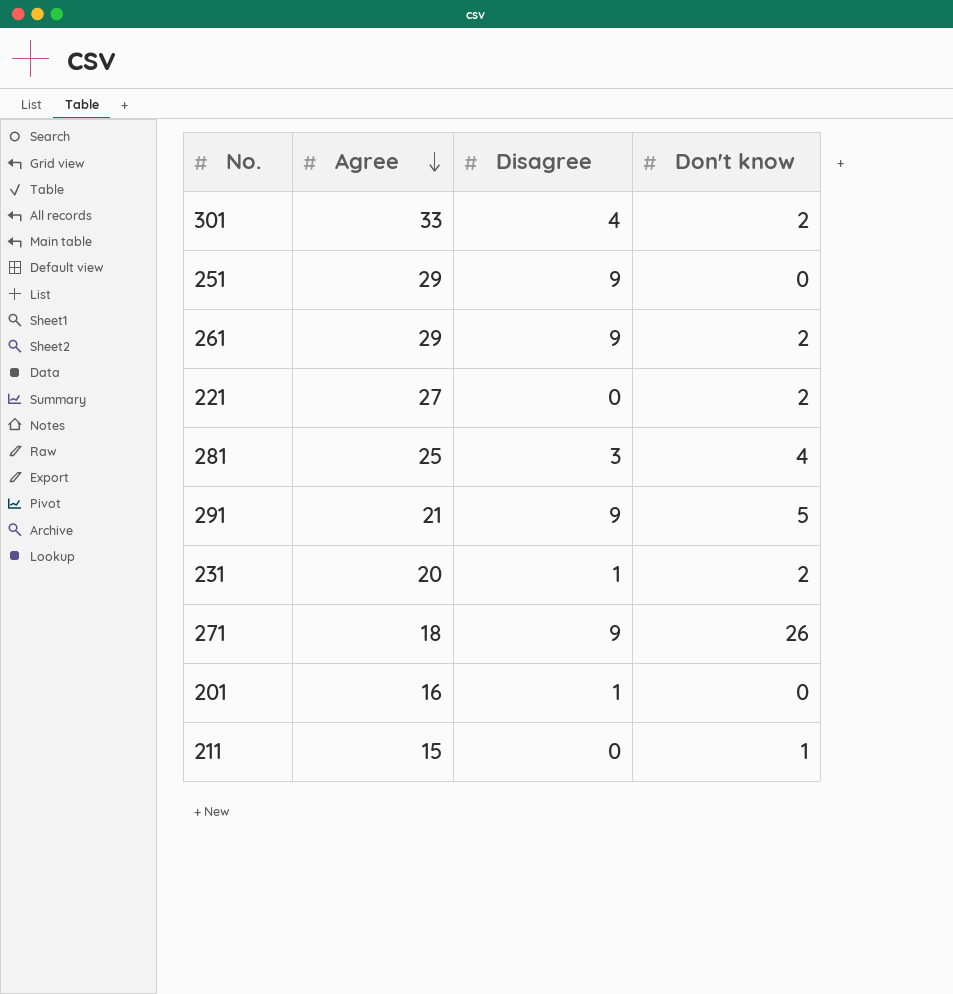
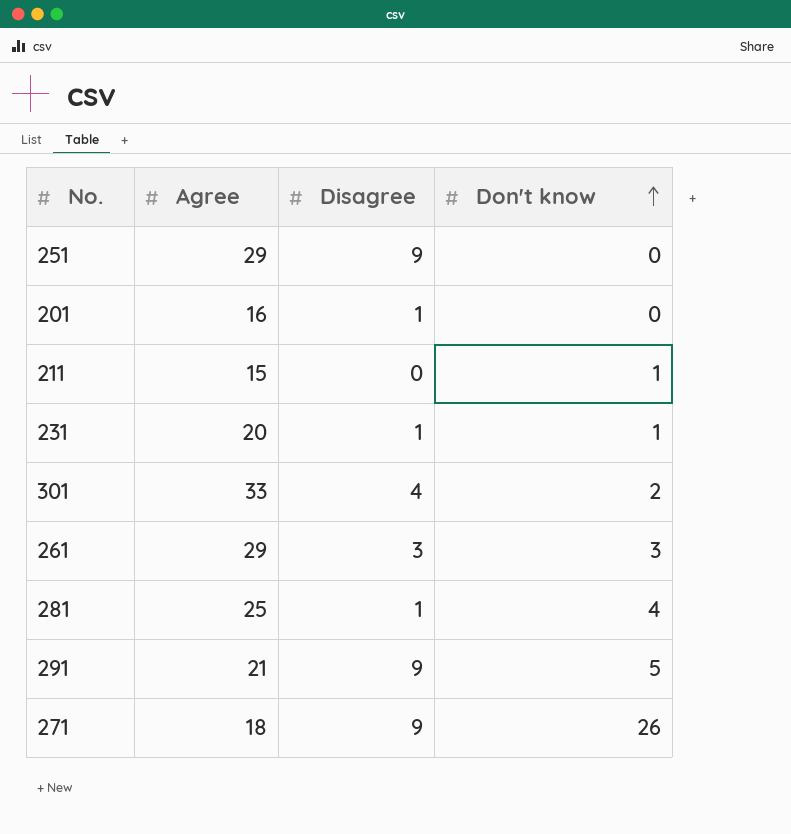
row order: Agree descending -> Don't know ascending
row 221: 27 | 0 | 2 -> none
231 | Don't know: 2 -> 1
261 | Disagree: 9 -> 3
261 | Don't know: 2 -> 3
281 | Disagree: 3 -> 1

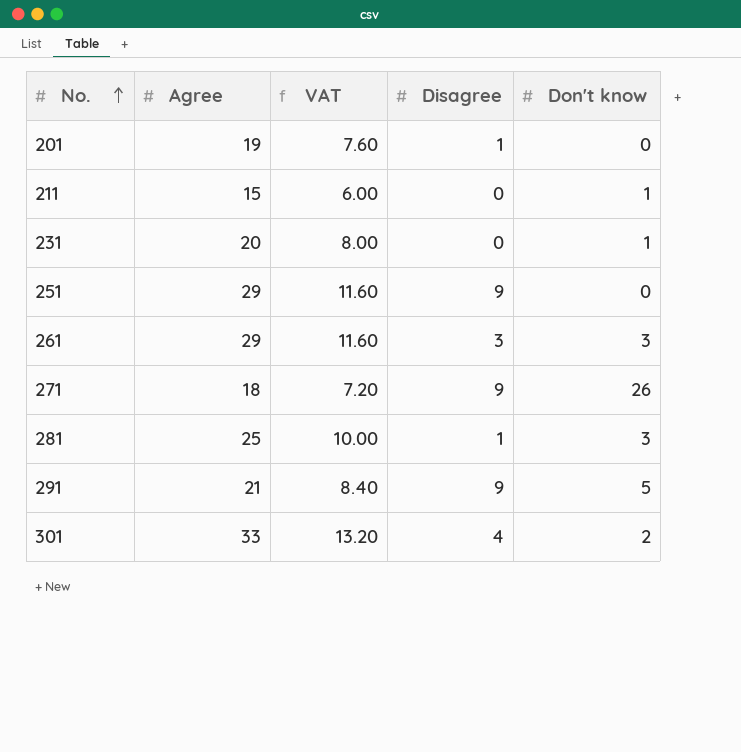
row order: Don't know ascending -> No. ascending
column VAT | formula: none -> [Agree] * 0.4
201 | Agree: 16 -> 19
231 | Disagree: 1 -> 0
281 | Don't know: 4 -> 3

